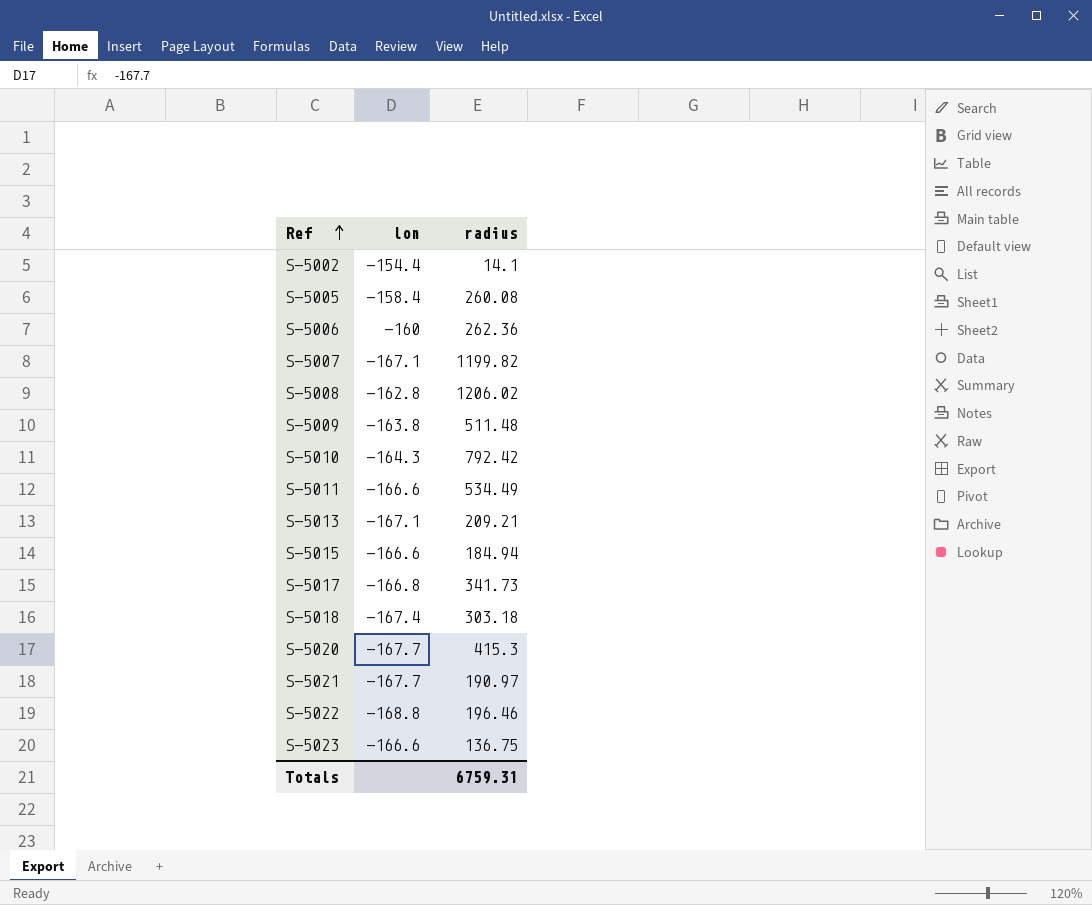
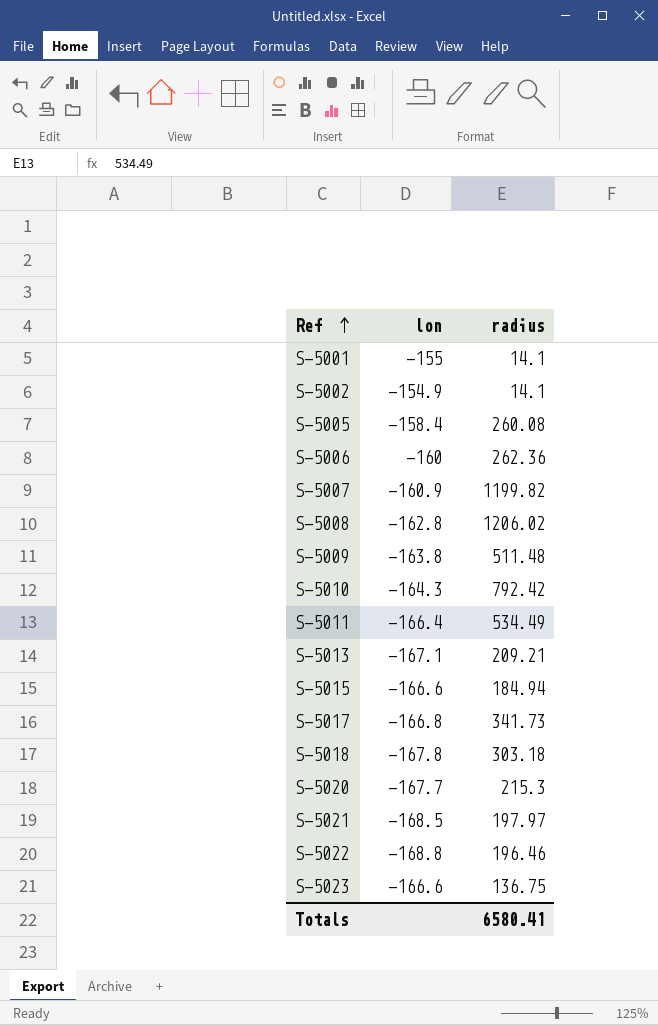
row S-5001: none -> -155 | 14.1
S-5002 | lon: -154.4 -> -154.9
S-5007 | lon: -167.1 -> -160.9
S-5011 | lon: -166.6 -> -166.4
S-5018 | lon: -167.4 -> -167.8
S-5020 | radius: 415.3 -> 215.3
S-5021 | lon: -167.7 -> -168.5
S-5021 | radius: 190.97 -> 197.97
Totals | radius: 6759.31 -> 6580.41

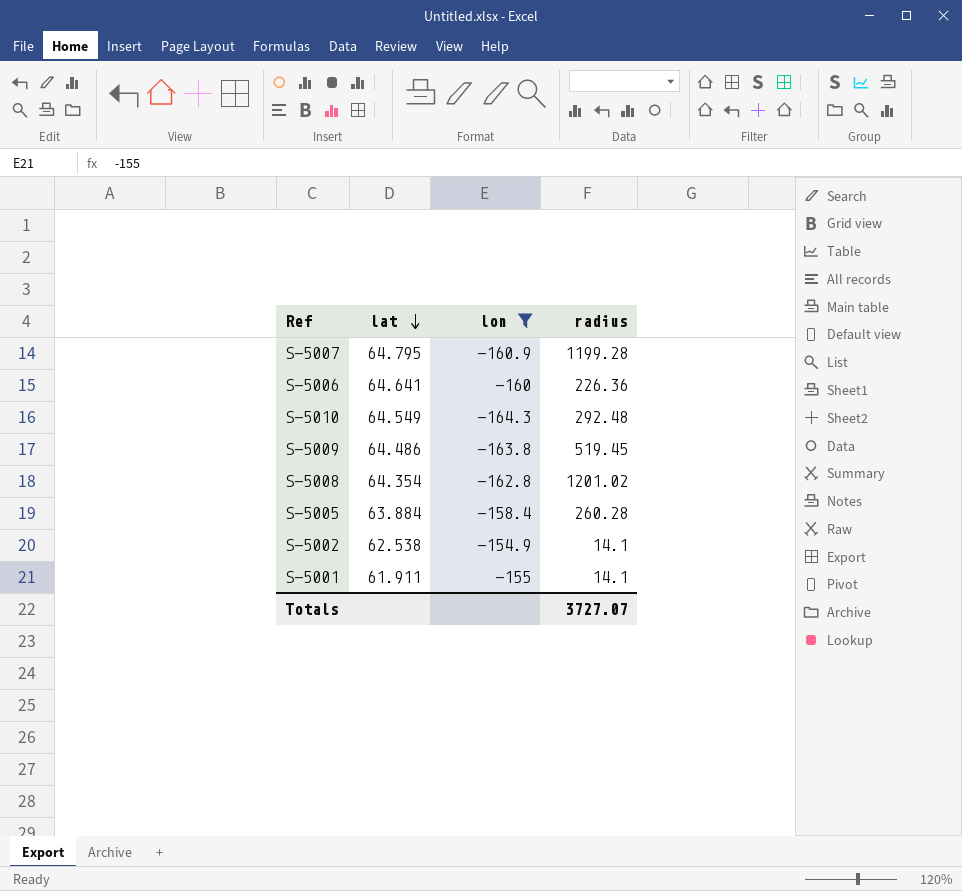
filter: none -> lon >= -164.3
row order: Ref ascending -> lat descending
column lat | position: none -> 2
S-5007 | radius: 1199.82 -> 1199.28
S-5006 | radius: 262.36 -> 226.36
S-5010 | radius: 792.42 -> 292.48
S-5009 | radius: 511.48 -> 519.45
S-5008 | radius: 1206.02 -> 1201.02
S-5005 | radius: 260.08 -> 260.28
Totals | radius: 6580.41 -> 3727.07

